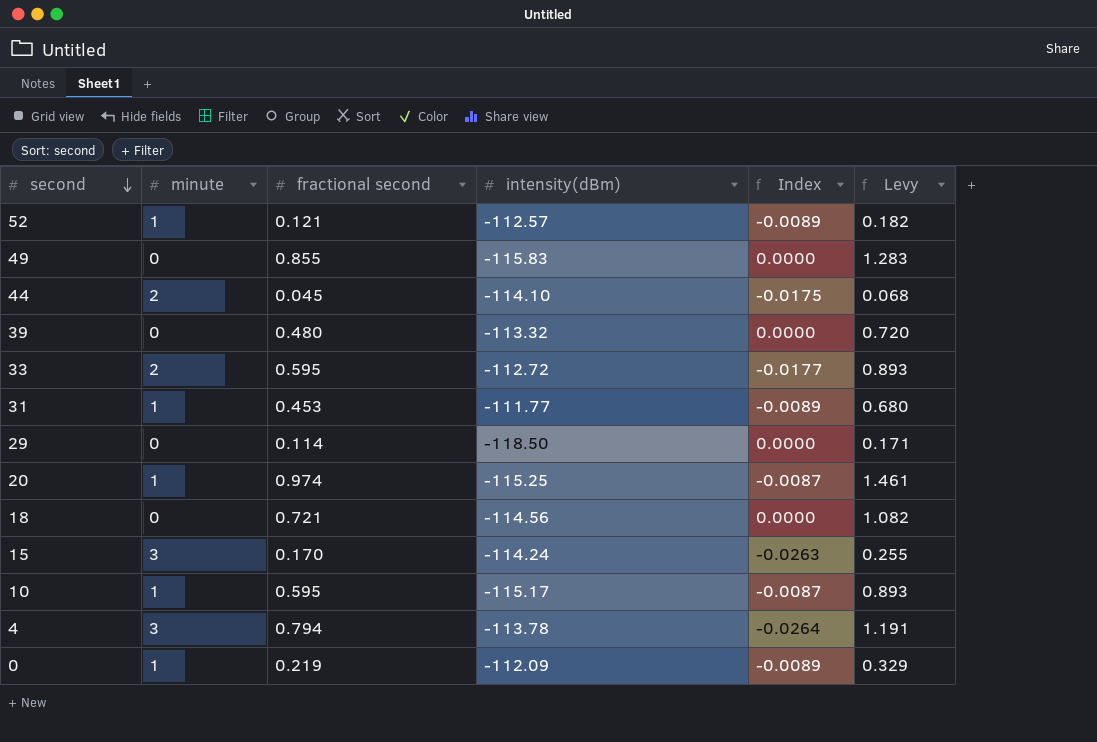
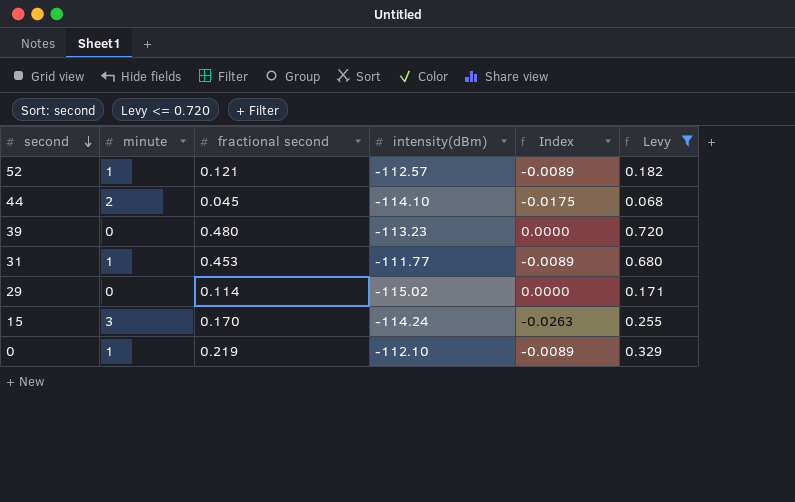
filter: none -> Levy <= 0.720
39 | intensity(dBm): -113.32 -> -113.23
29 | intensity(dBm): -118.50 -> -115.02
0 | intensity(dBm): -112.09 -> -112.10

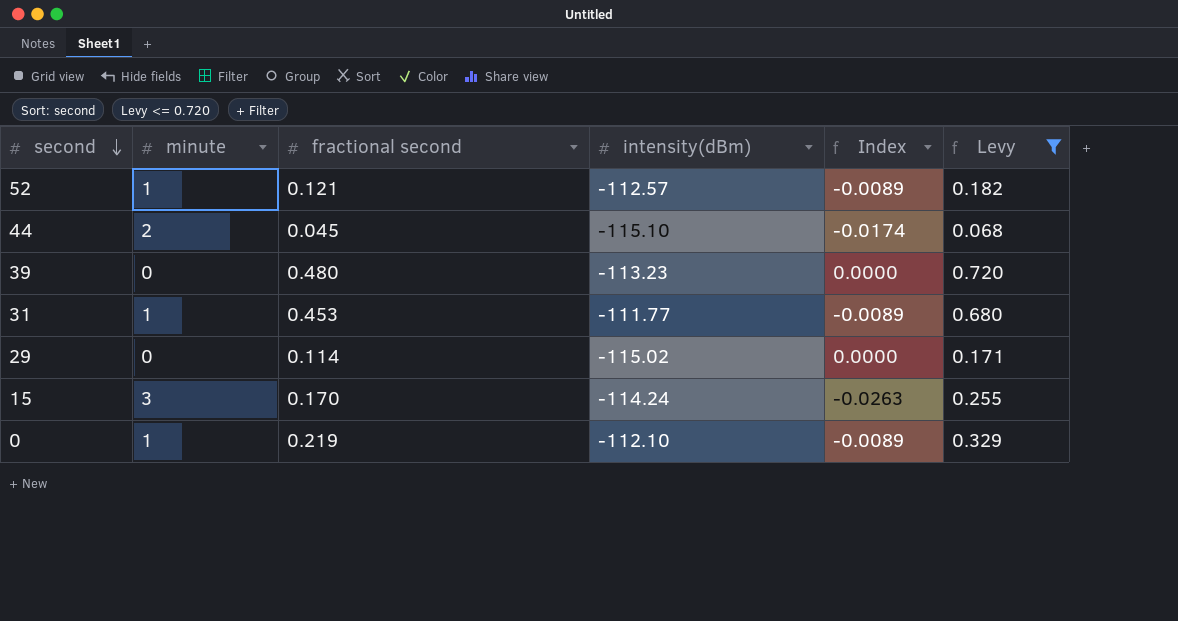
44 | intensity(dBm): -114.10 -> -115.10
44 | Index: -0.0175 -> -0.0174

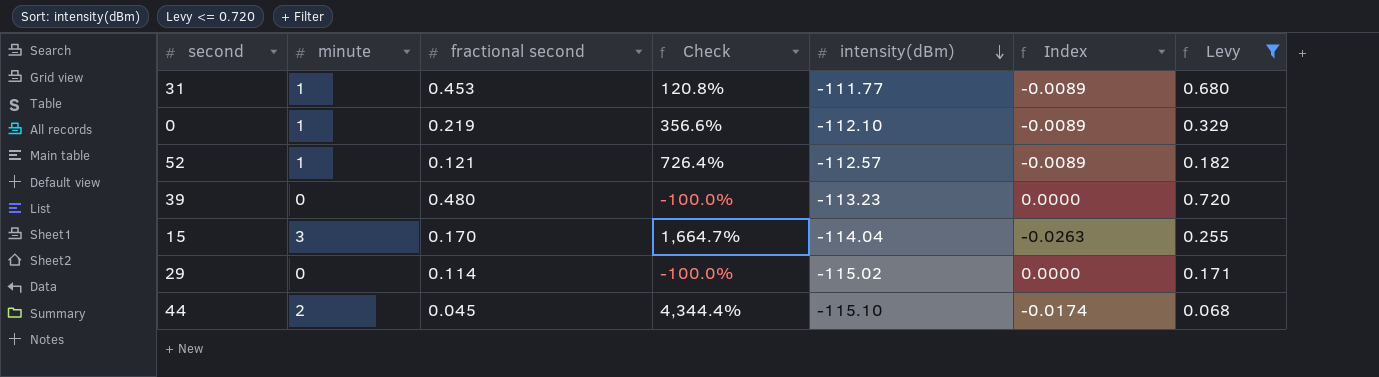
row order: second descending -> intensity(dBm) descending
column Check | formula: none -> ([minute] - [fractional second]) / [fractional second]
15 | intensity(dBm): -114.24 -> -114.04

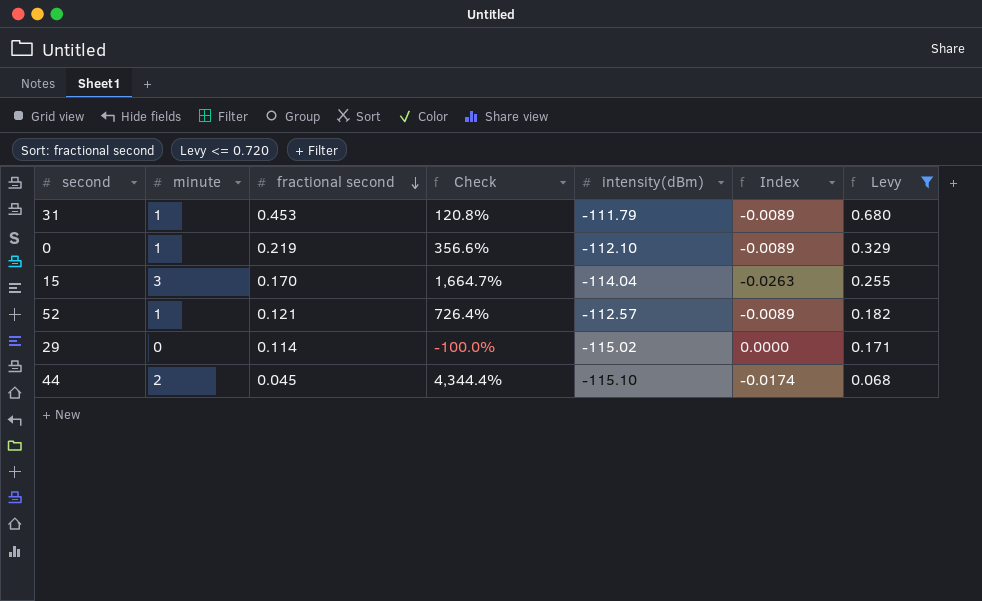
row order: intensity(dBm) descending -> fractional second descending
row 39: 0 | 0.480 | -100.0% | -113.23 | 0.0000 | 0.720 -> none
31 | intensity(dBm): -111.77 -> -111.79

